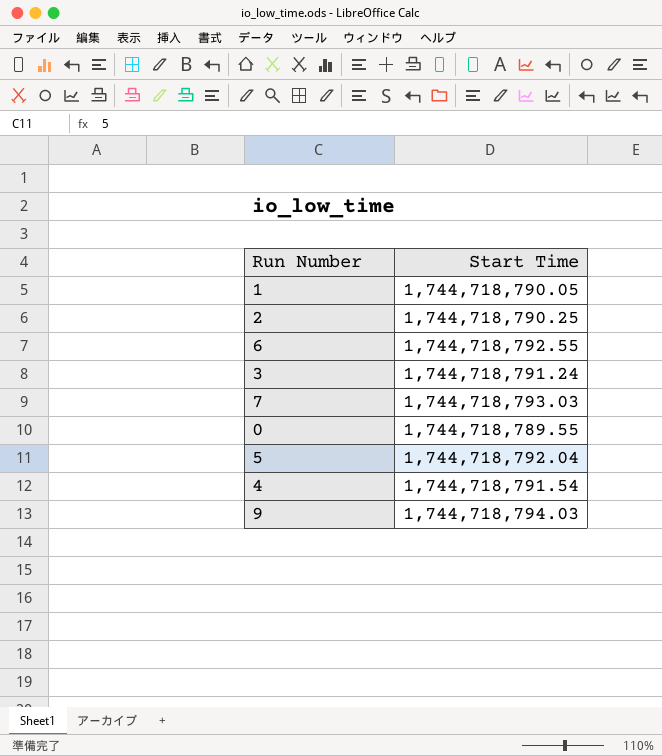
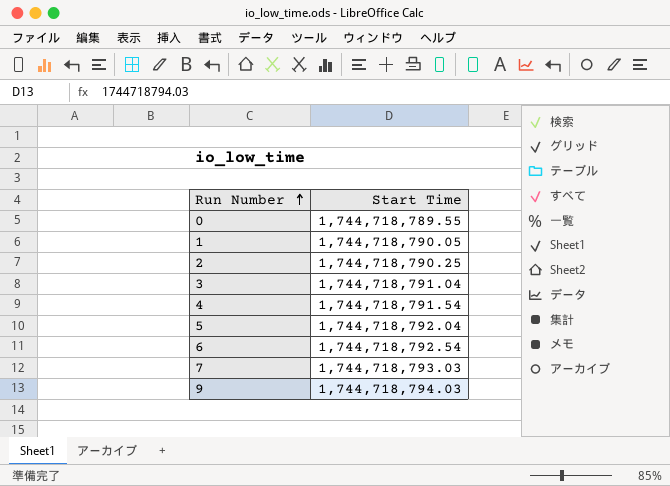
row order: none -> Run Number ascending
3 | Start Time: 1,744,718,791.24 -> 1,744,718,791.04
6 | Start Time: 1,744,718,792.55 -> 1,744,718,792.54

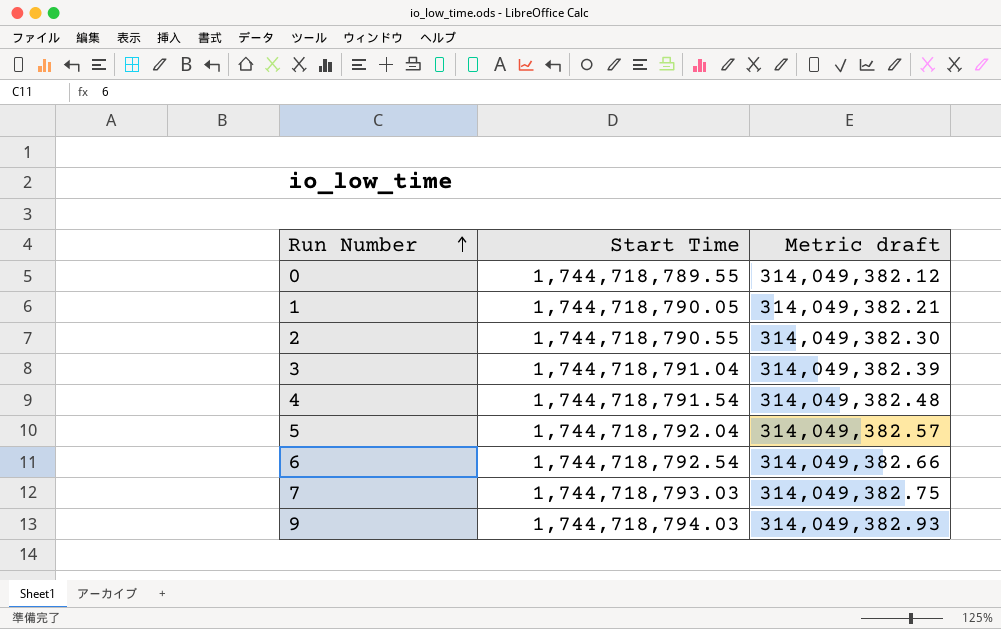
column Metric draft | formula: none -> [Start Time] * 0.18
2 | Start Time: 1,744,718,790.25 -> 1,744,718,790.55

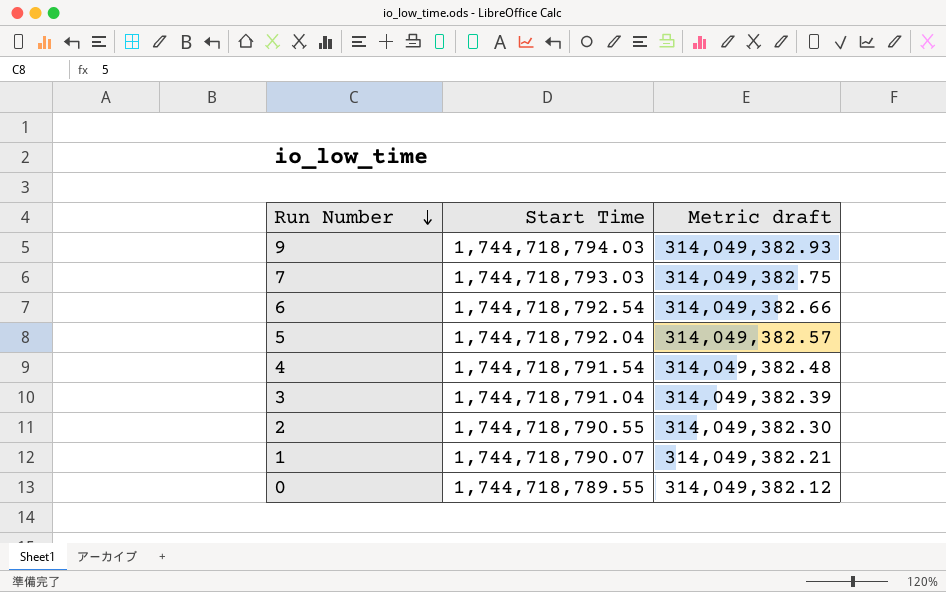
row order: Run Number ascending -> Run Number descending
1 | Start Time: 1,744,718,790.05 -> 1,744,718,790.07

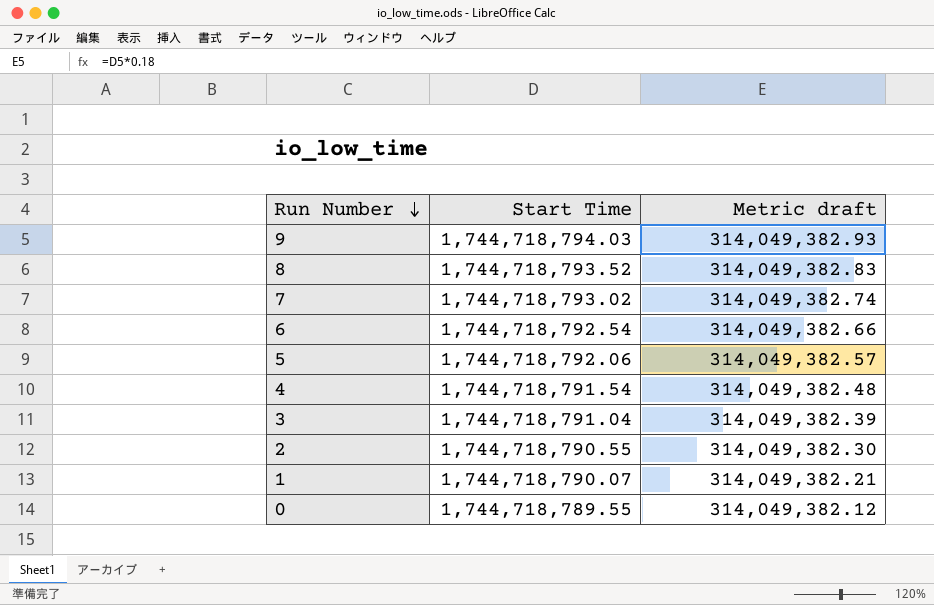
row 8: none -> 1,744,718,793.52 | 314,049,382.83
7 | Start Time: 1,744,718,793.03 -> 1,744,718,793.02
7 | Metric draft: 314,049,382.75 -> 314,049,382.74
5 | Start Time: 1,744,718,792.04 -> 1,744,718,792.06

